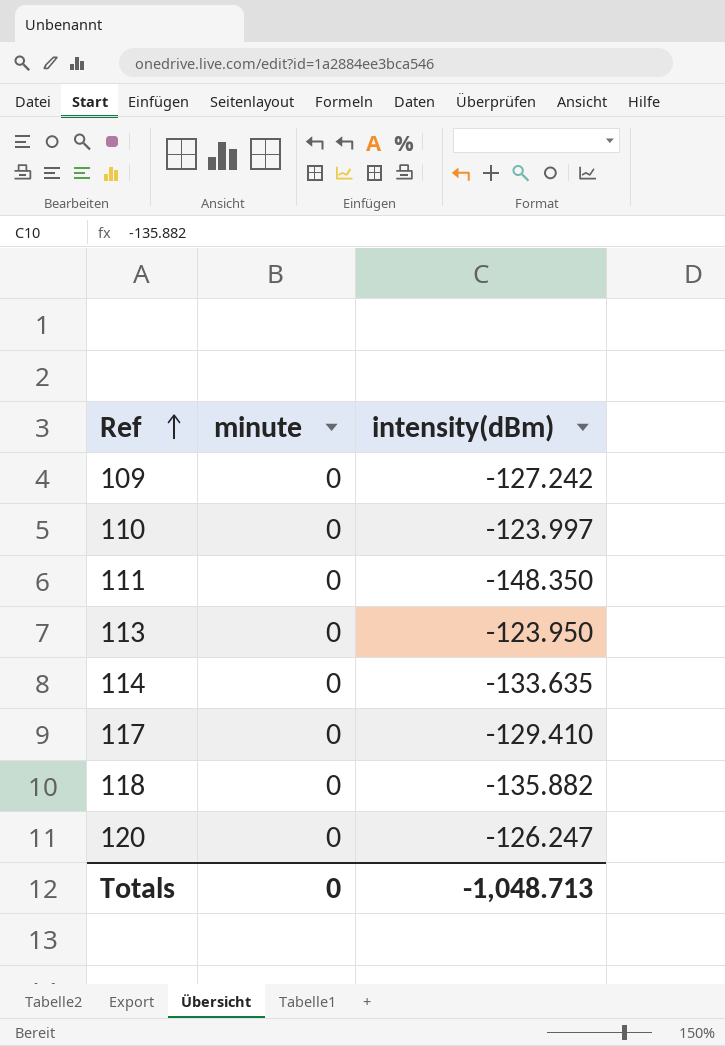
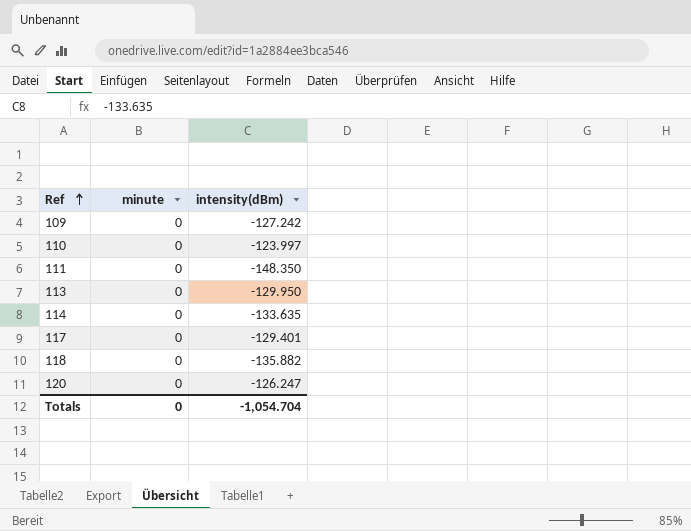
113 | intensity(dBm): -123.950 -> -129.950
117 | intensity(dBm): -129.410 -> -129.401
Totals | intensity(dBm): -1,048.713 -> -1,054.704

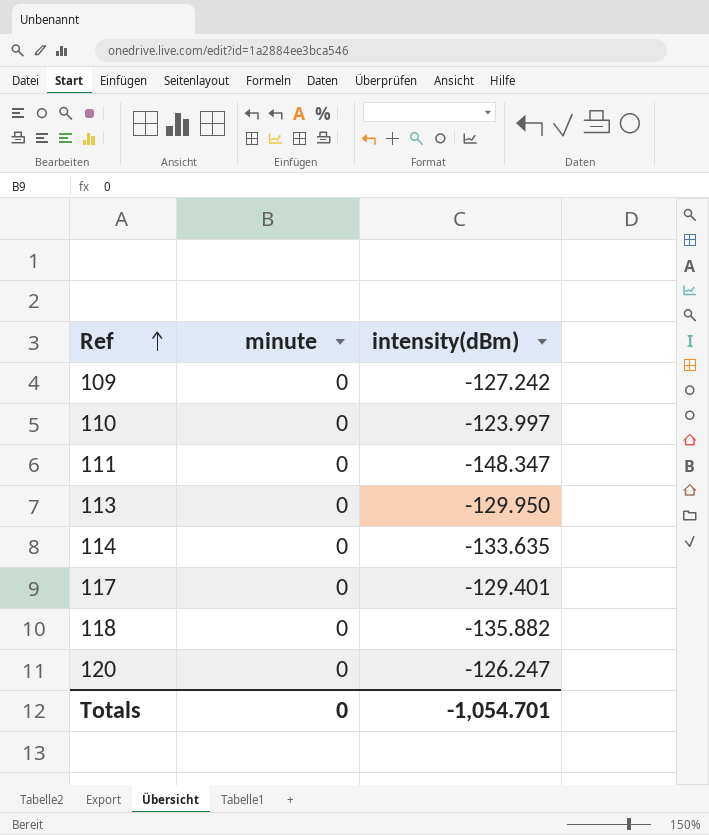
111 | intensity(dBm): -148.350 -> -148.347
Totals | intensity(dBm): -1,054.704 -> -1,054.701

